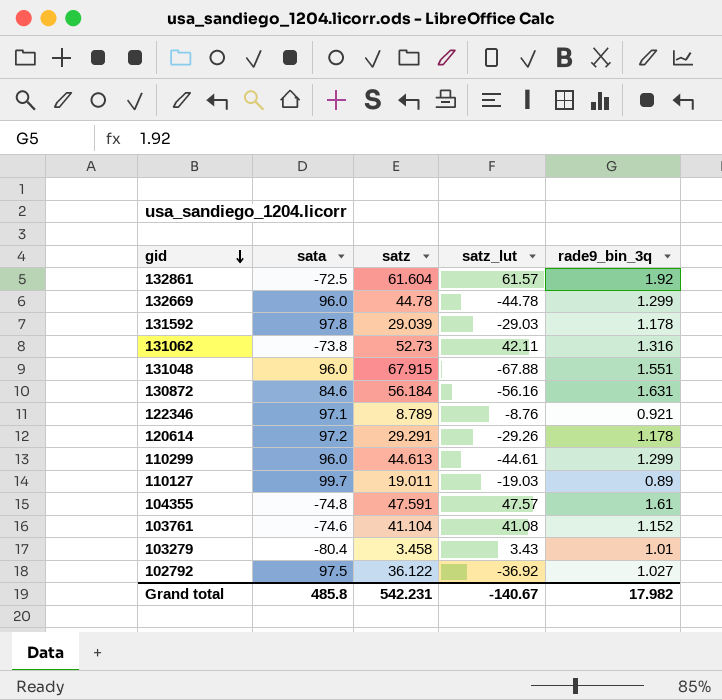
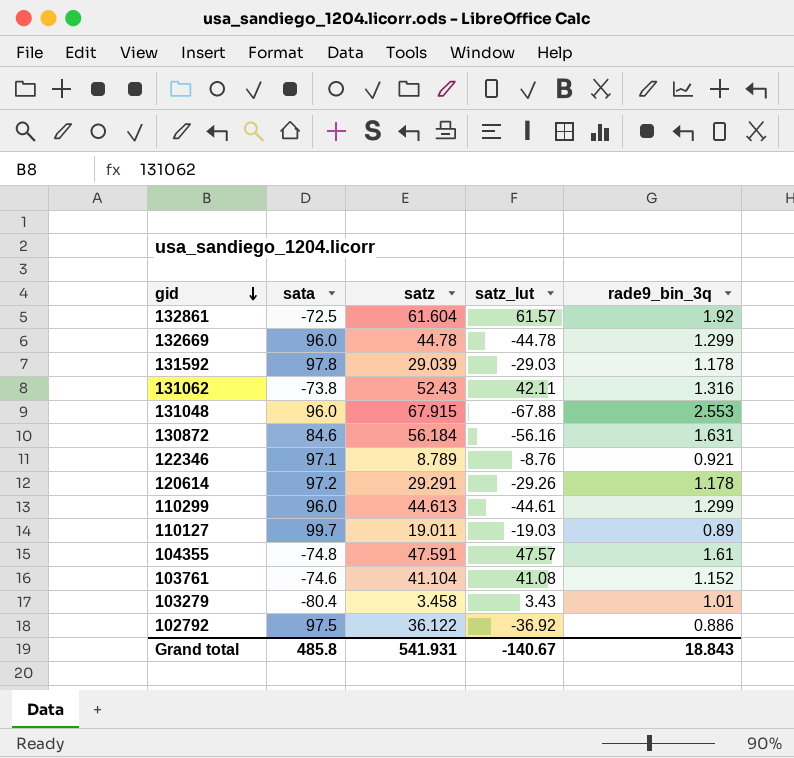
131062 | satz: 52.73 -> 52.43
131048 | rade9_bin_3q: 1.551 -> 2.553
102792 | rade9_bin_3q: 1.027 -> 0.886
Grand total | satz: 542.231 -> 541.931
Grand total | rade9_bin_3q: 17.982 -> 18.843

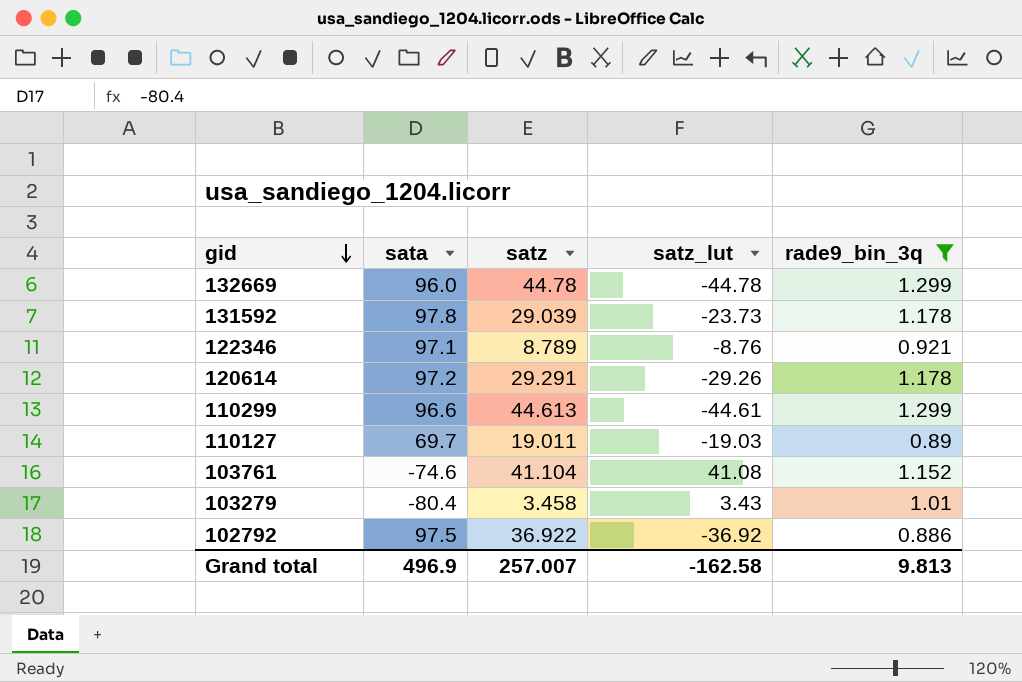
filter: none -> rade9_bin_3q <= 1.299
131592 | satz_lut: -29.03 -> -23.73
110299 | sata: 96.0 -> 96.6
110127 | sata: 99.7 -> 69.7
102792 | satz: 36.122 -> 36.922
Grand total | sata: 485.8 -> 496.9
Grand total | satz: 541.931 -> 257.007
Grand total | satz_lut: -140.67 -> -162.58
Grand total | rade9_bin_3q: 18.843 -> 9.813

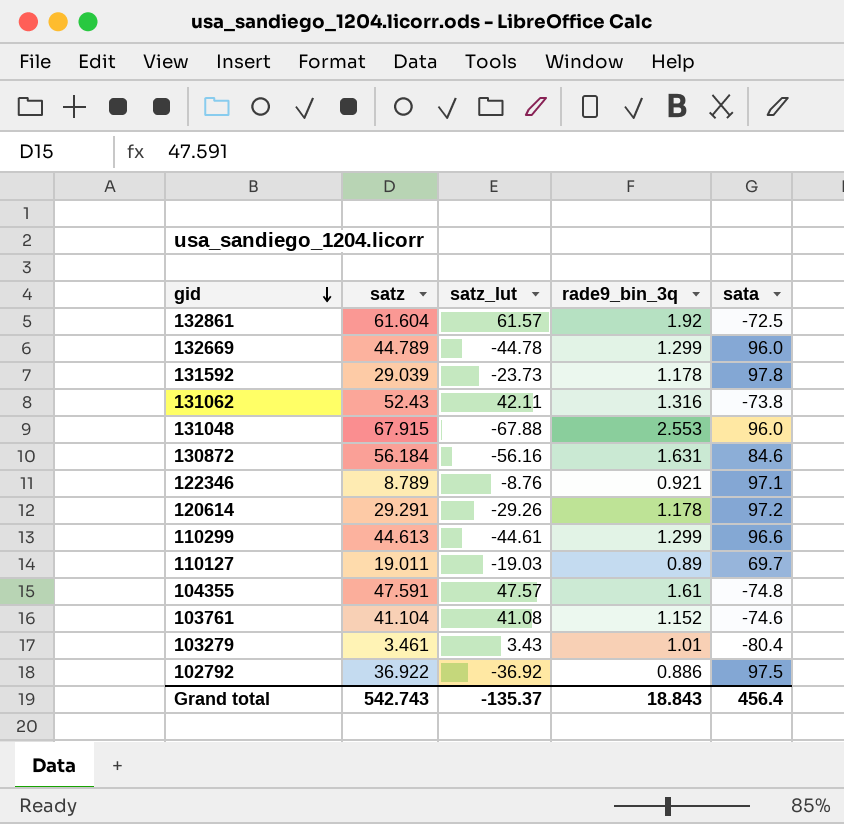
filter: rade9_bin_3q <= 1.299 -> none
column sata | position: 2 -> 5
132669 | satz: 44.78 -> 44.789
103279 | satz: 3.458 -> 3.461
Grand total | satz: 257.007 -> 542.743
Grand total | satz_lut: -162.58 -> -135.37
Grand total | rade9_bin_3q: 9.813 -> 18.843
Grand total | sata: 496.9 -> 456.4

